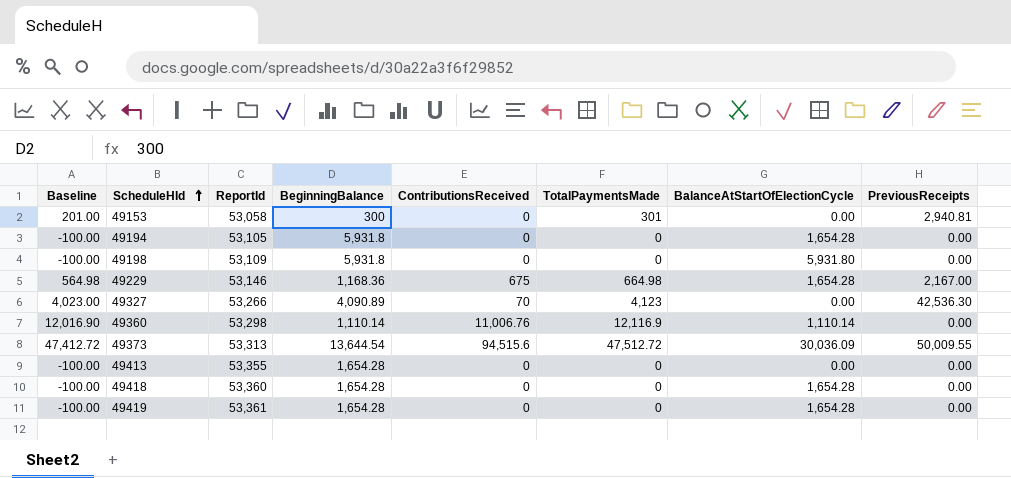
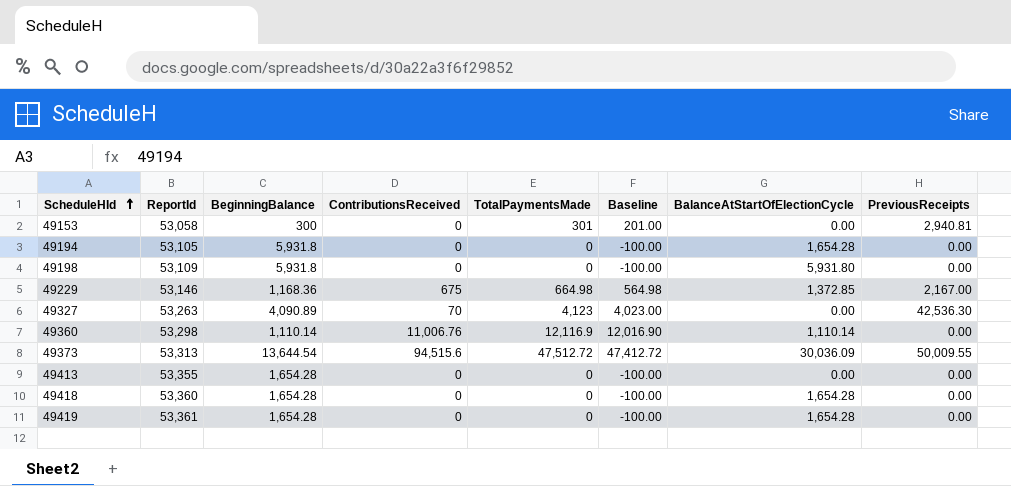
column Baseline | position: 1 -> 6
49229 | BalanceAtStartOfElectionCycle: 1,654.28 -> 1,372.85
49327 | ReportId: 53,266 -> 53,263

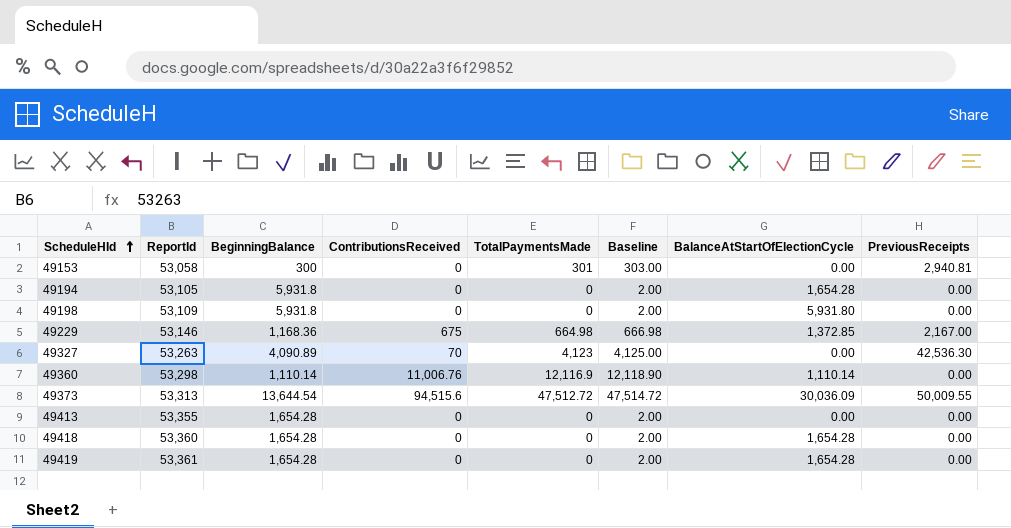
column Baseline | formula: [TotalPaymentsMade] - 100 -> [TotalPaymentsMade] + 2

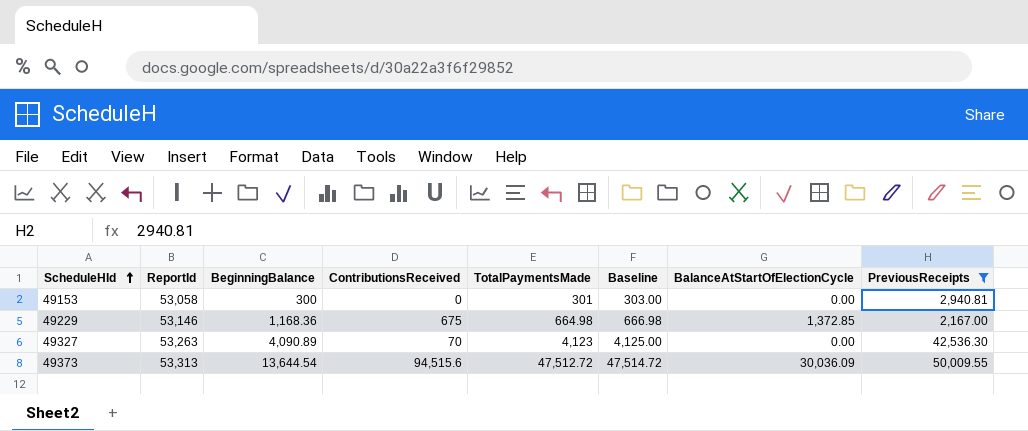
filter: none -> PreviousReceipts != 0.00

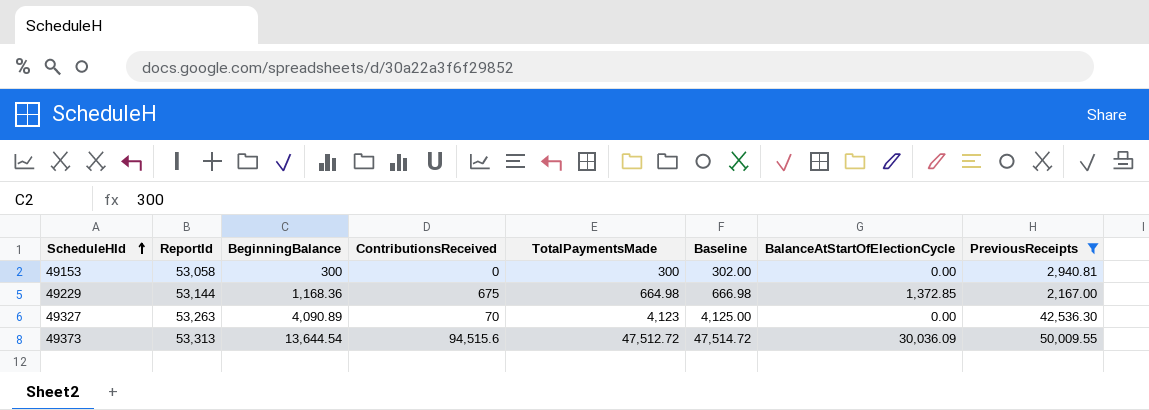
49153 | TotalPaymentsMade: 301 -> 300
49153 | Baseline: 303.00 -> 302.00
49229 | ReportId: 53,146 -> 53,144

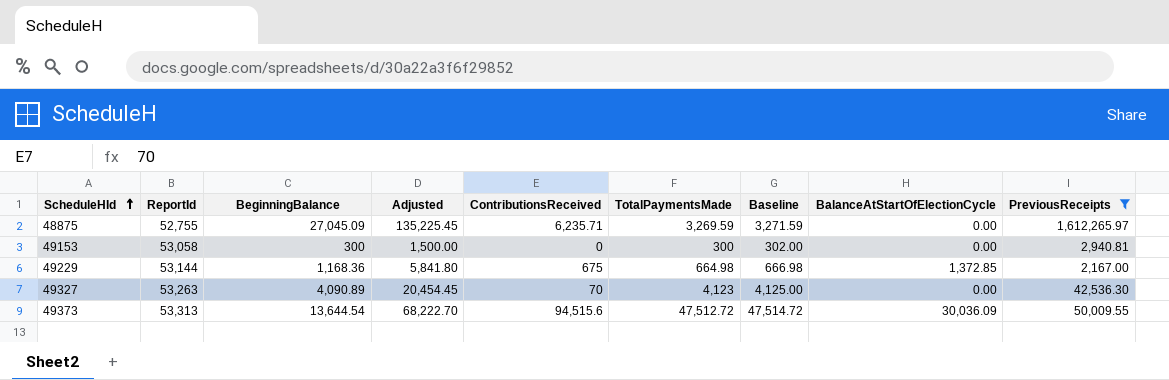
column Adjusted | formula: none -> [BeginningBalance] * 5
row 48875: none -> 52,755 | 27,045.09 | 135,225.45 | 6,235.71 | 3,269.59 | 3,271.59 | 0.00 | 1,612,265.97

